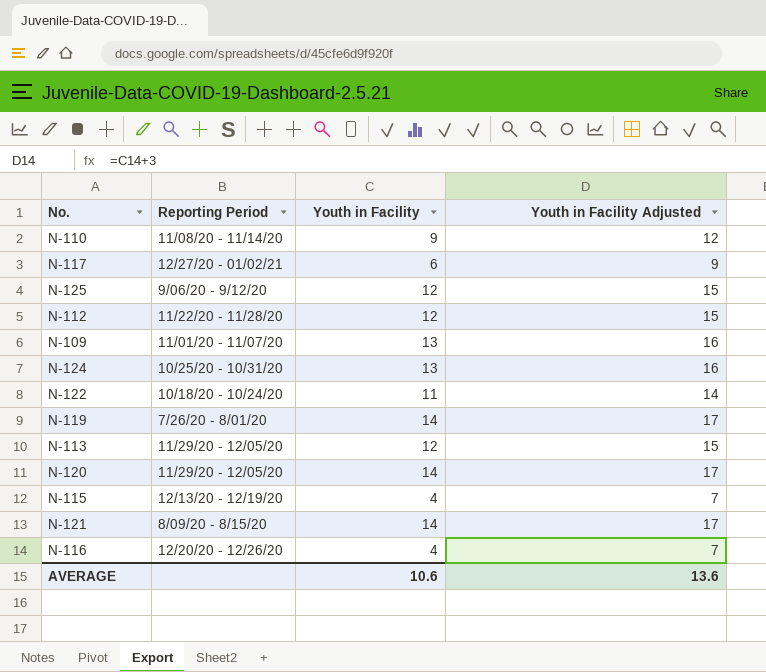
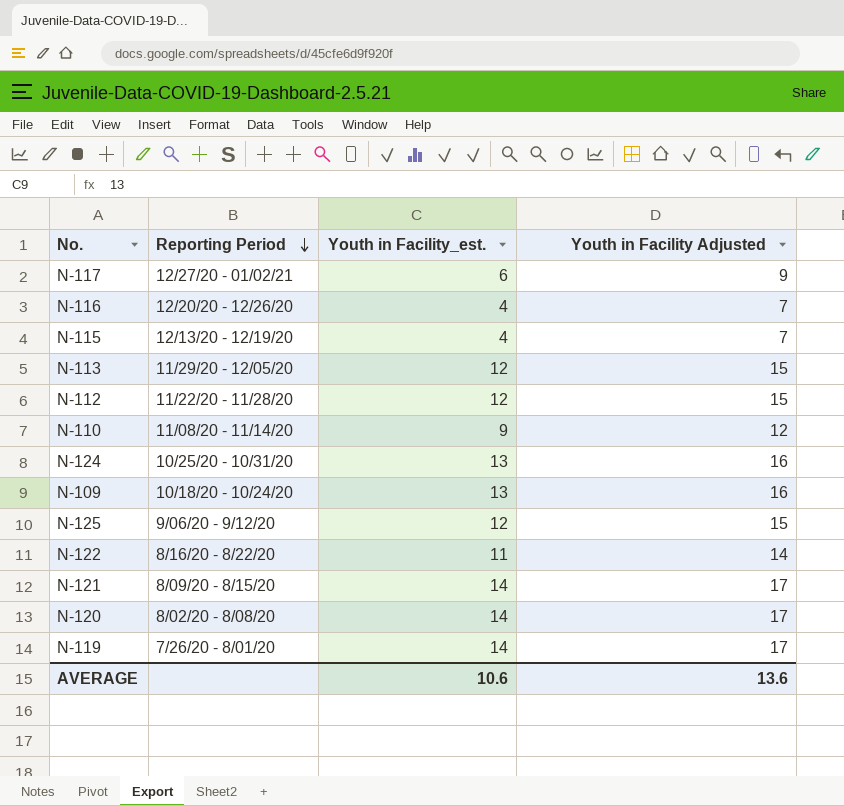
row order: none -> Reporting Period descending
column name: Youth in Facility -> Youth in Facility_est.
N-109 | Reporting Period: 11/01/20 - 11/07/20 -> 10/18/20 - 10/24/20
N-122 | Reporting Period: 10/18/20 - 10/24/20 -> 8/16/20 - 8/22/20
N-120 | Reporting Period: 11/29/20 - 12/05/20 -> 8/02/20 - 8/08/20

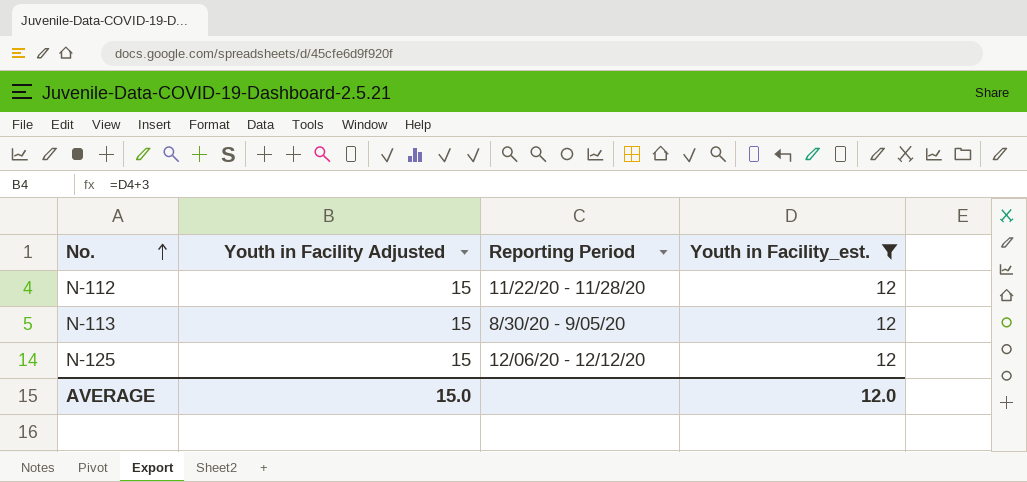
filter: none -> Youth in Facility_est. = 12
row order: Reporting Period descending -> No. ascending
column Youth in Facility Adjusted | position: 4 -> 2
N-113 | Reporting Period: 11/29/20 - 12/05/20 -> 8/30/20 - 9/05/20
N-125 | Reporting Period: 9/06/20 - 9/12/20 -> 12/06/20 - 12/12/20
AVERAGE | Youth in Facility Adjusted: 13.6 -> 15.0
AVERAGE | Youth in Facility_est.: 10.6 -> 12.0

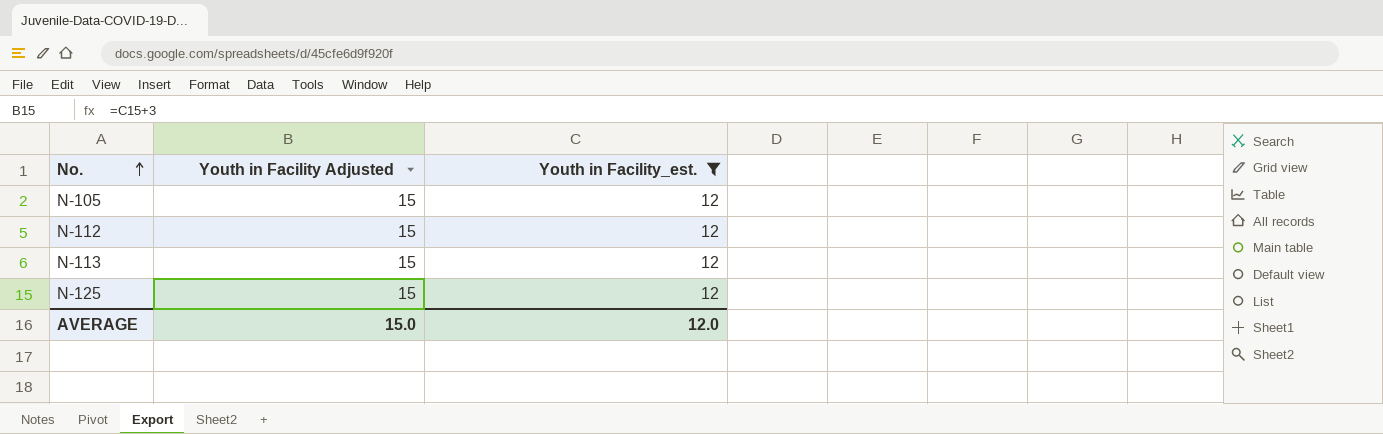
column Reporting Period | position: 3 -> none
row N-105: none -> 15 | 12

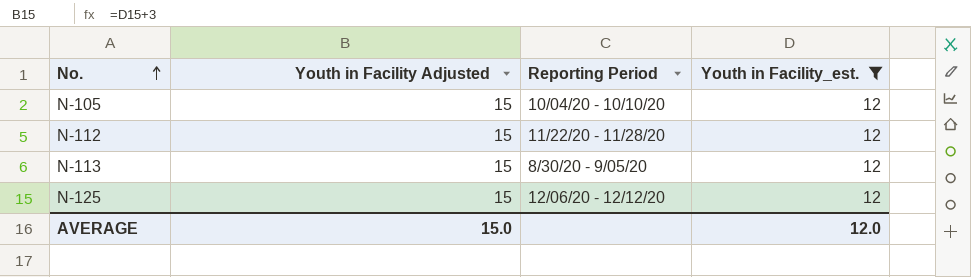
column Reporting Period | position: none -> 3

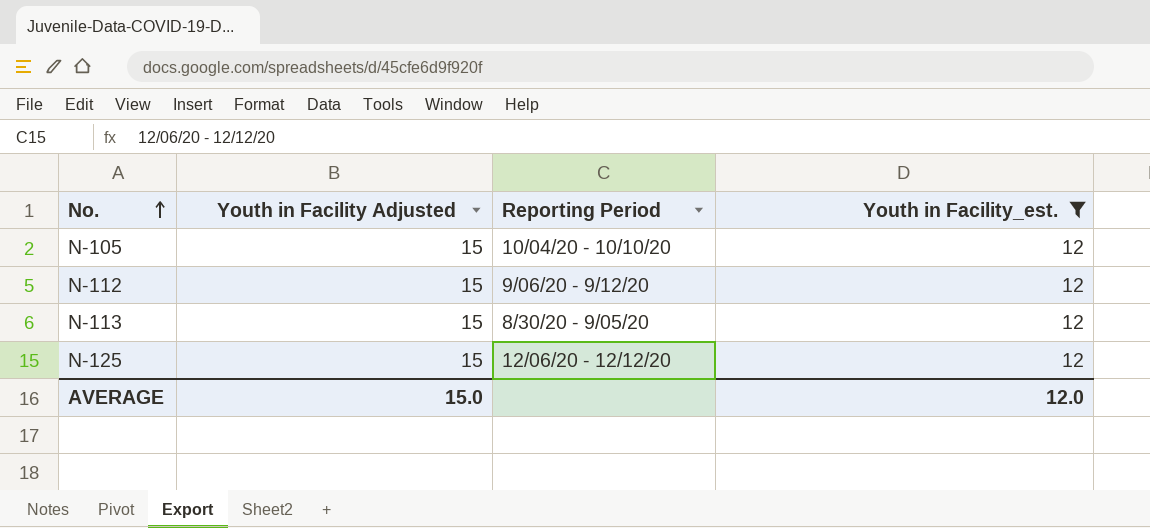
N-112 | Reporting Period: 11/22/20 - 11/28/20 -> 9/06/20 - 9/12/20

